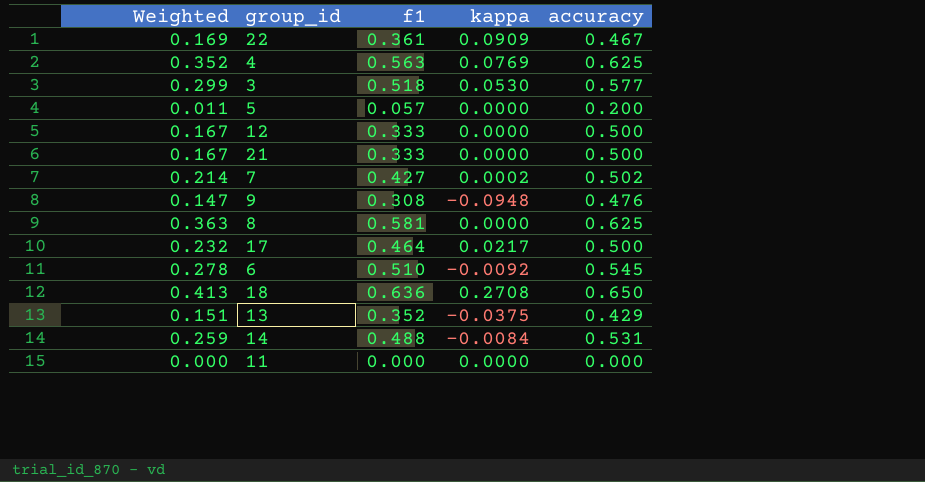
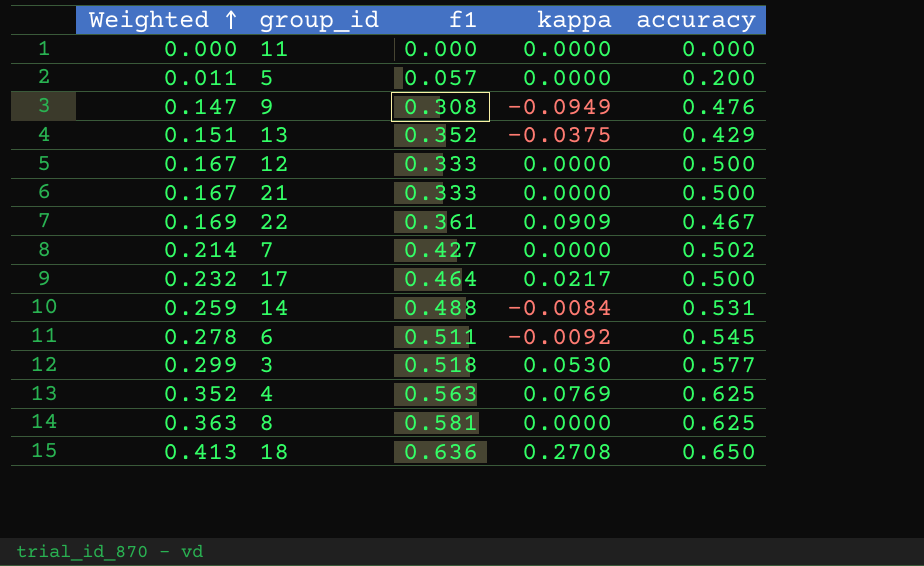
row order: none -> Weighted ascending
9 | kappa: -0.0948 -> -0.0949
7 | kappa: 0.0002 -> 0.0000
6 | f1: 0.510 -> 0.511

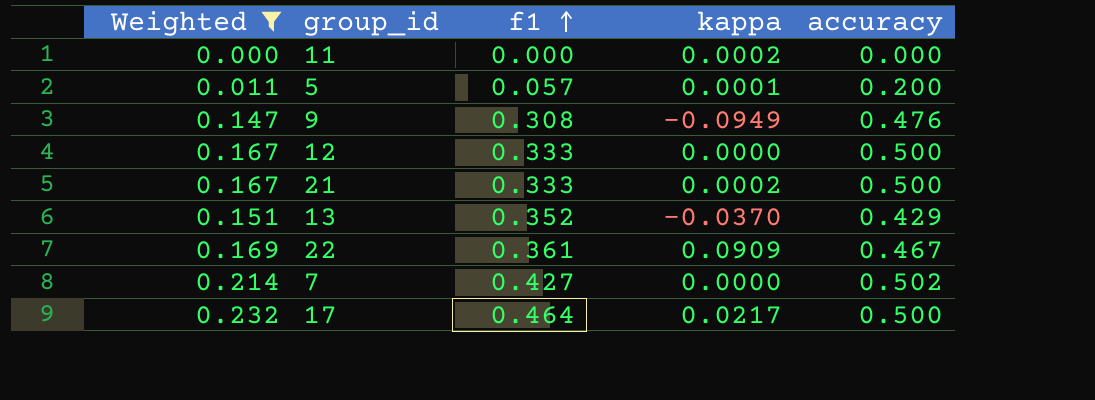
filter: none -> Weighted <= 0.232
row order: Weighted ascending -> f1 ascending
11 | kappa: 0.0000 -> 0.0002
5 | kappa: 0.0000 -> 0.0001
21 | kappa: 0.0000 -> 0.0002
13 | kappa: -0.0375 -> -0.0370

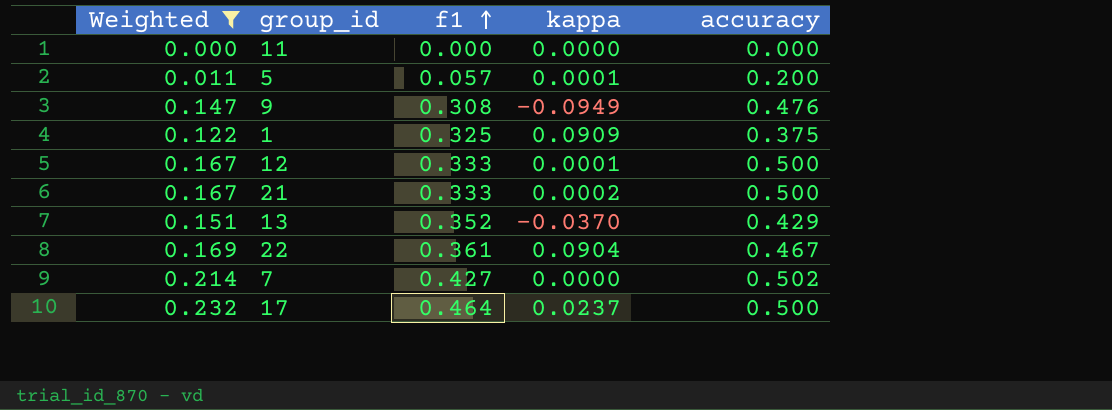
11 | kappa: 0.0002 -> 0.0000
row 1: none -> 0.122 | 0.325 | 0.0909 | 0.375
12 | kappa: 0.0000 -> 0.0001
22 | kappa: 0.0909 -> 0.0904
17 | kappa: 0.0217 -> 0.0237

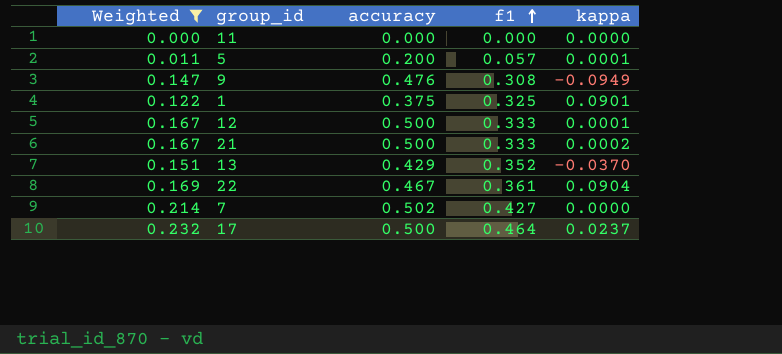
column accuracy | position: 5 -> 3
1 | kappa: 0.0909 -> 0.0901

